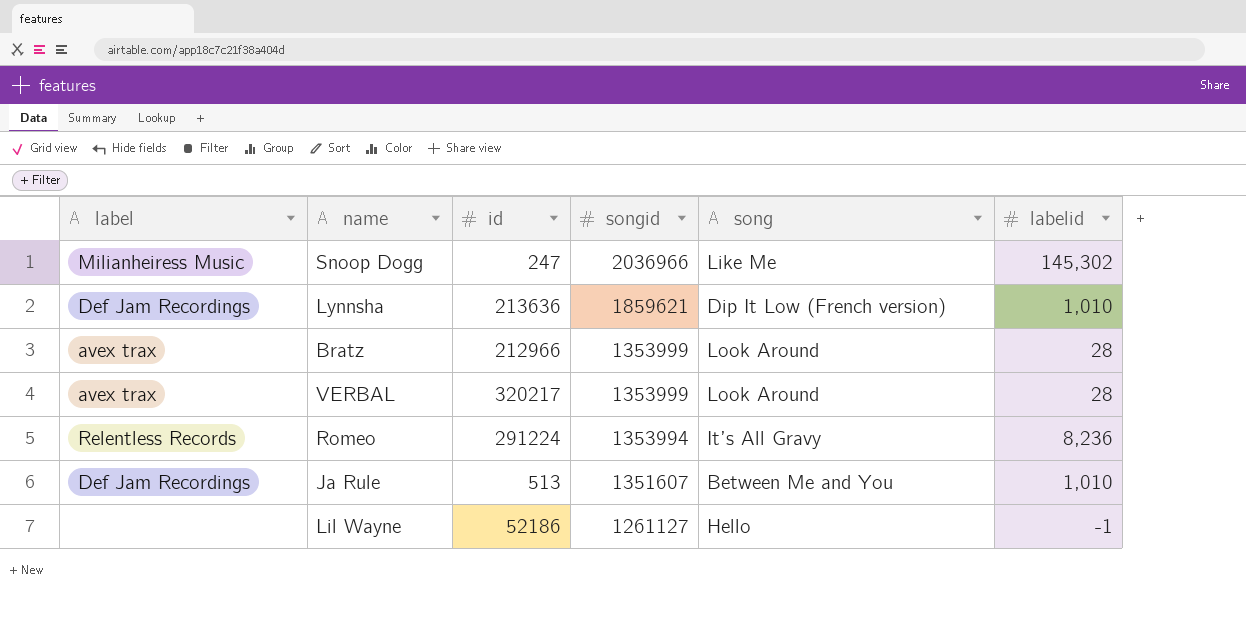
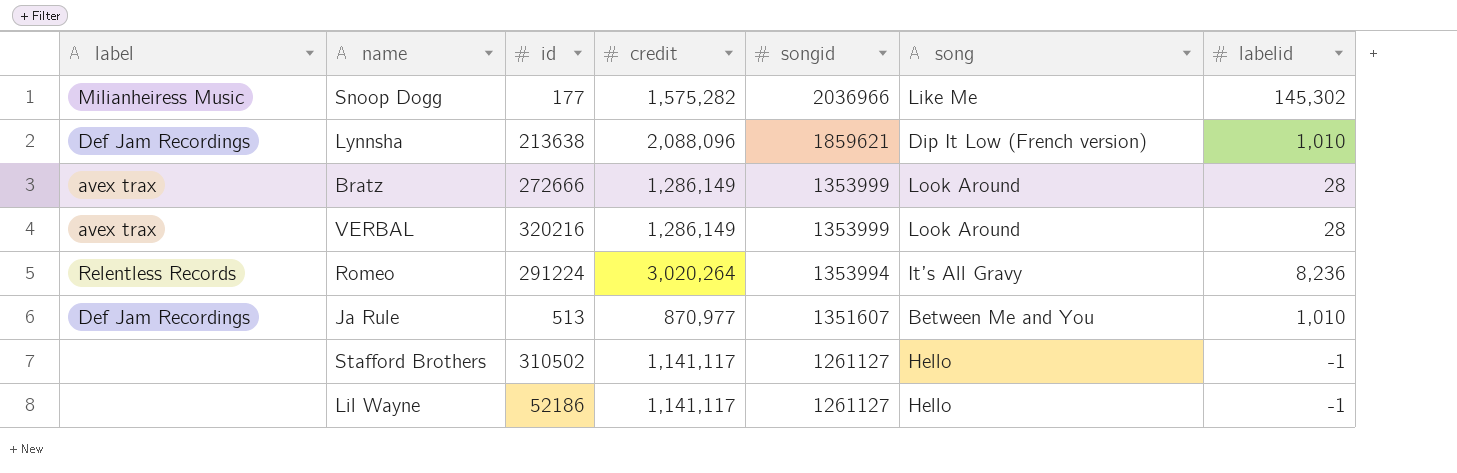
column credit | position: none -> 4
Snoop Dogg | id: 247 -> 177
Lynnsha | id: 213636 -> 213638
Bratz | id: 212966 -> 272666
VERBAL | id: 320217 -> 320216
row Stafford Brothers: none -> none | 310502 | 1,141,117 | 1261127 | Hello | -1

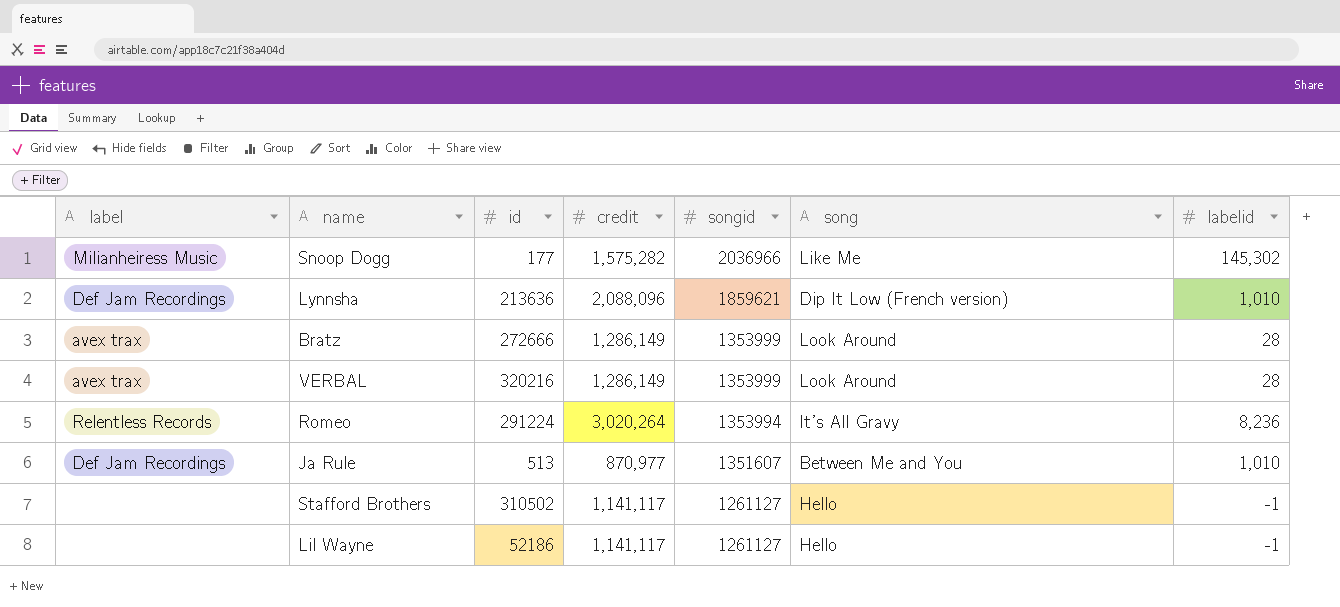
Lynnsha | id: 213638 -> 213636

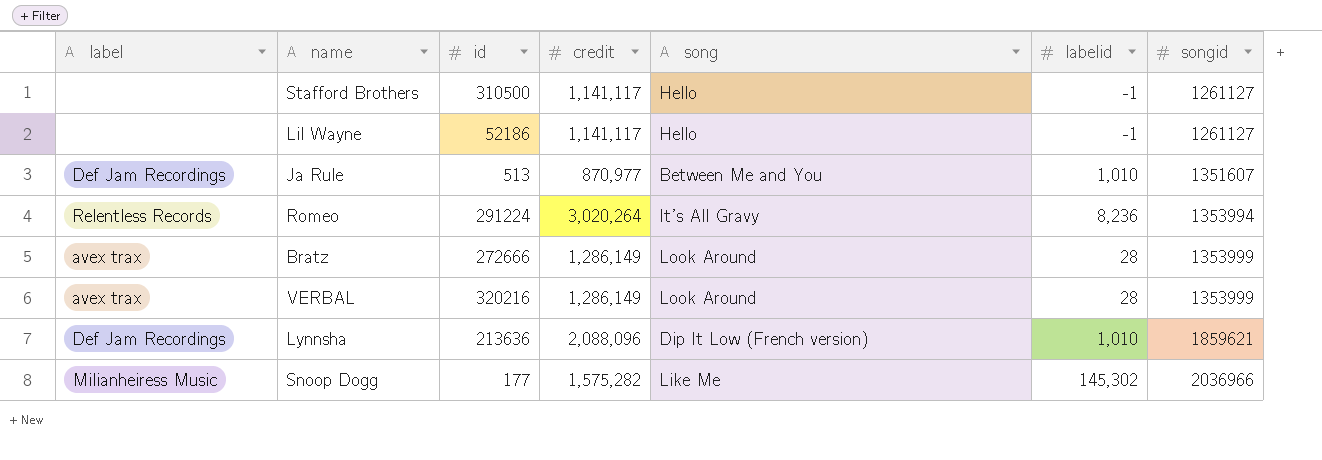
row order: songid descending -> songid ascending
column songid | position: 5 -> 7
Stafford Brothers | id: 310502 -> 310500

